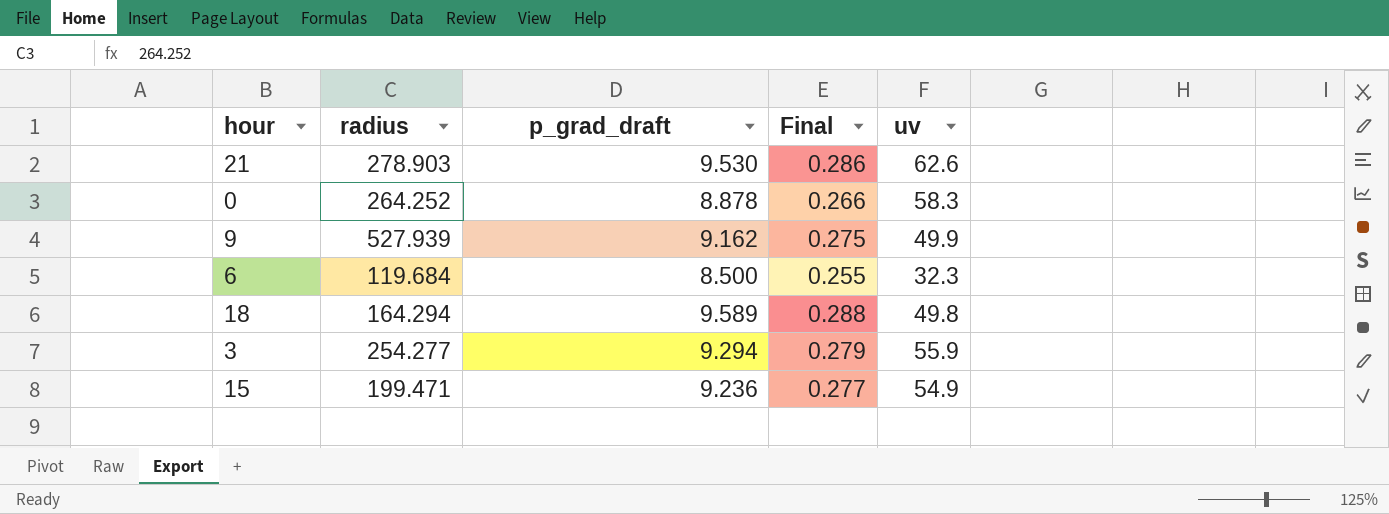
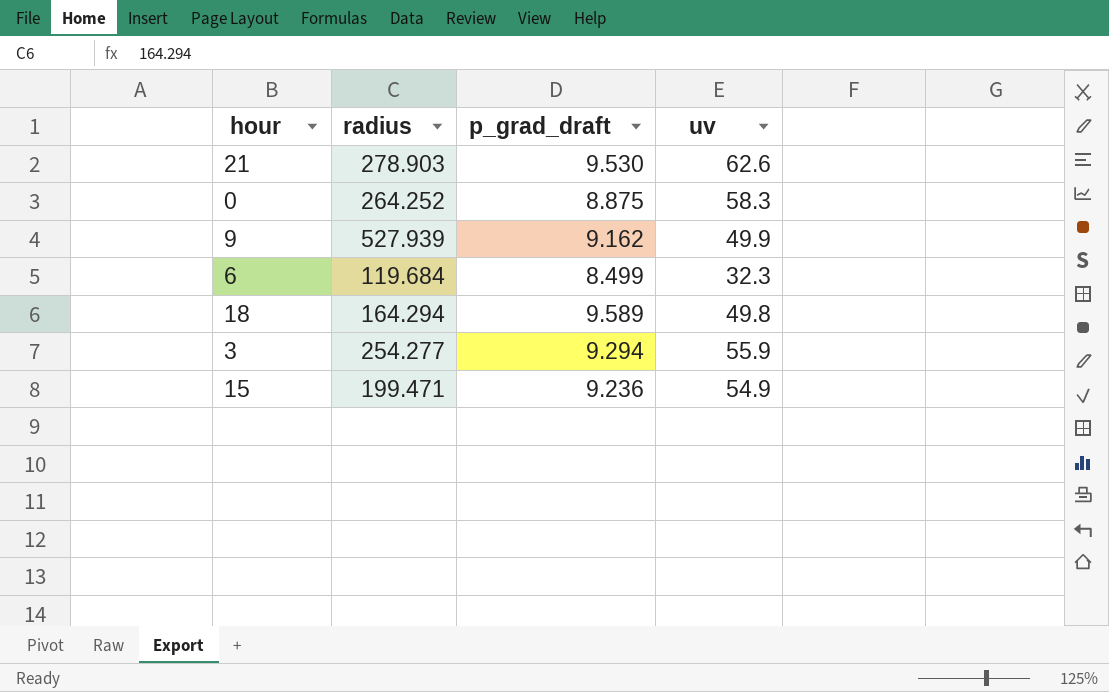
column Final | formula: [p_grad_draft] * 0.03 -> none
0 | p_grad_draft: 8.878 -> 8.875
6 | p_grad_draft: 8.500 -> 8.499

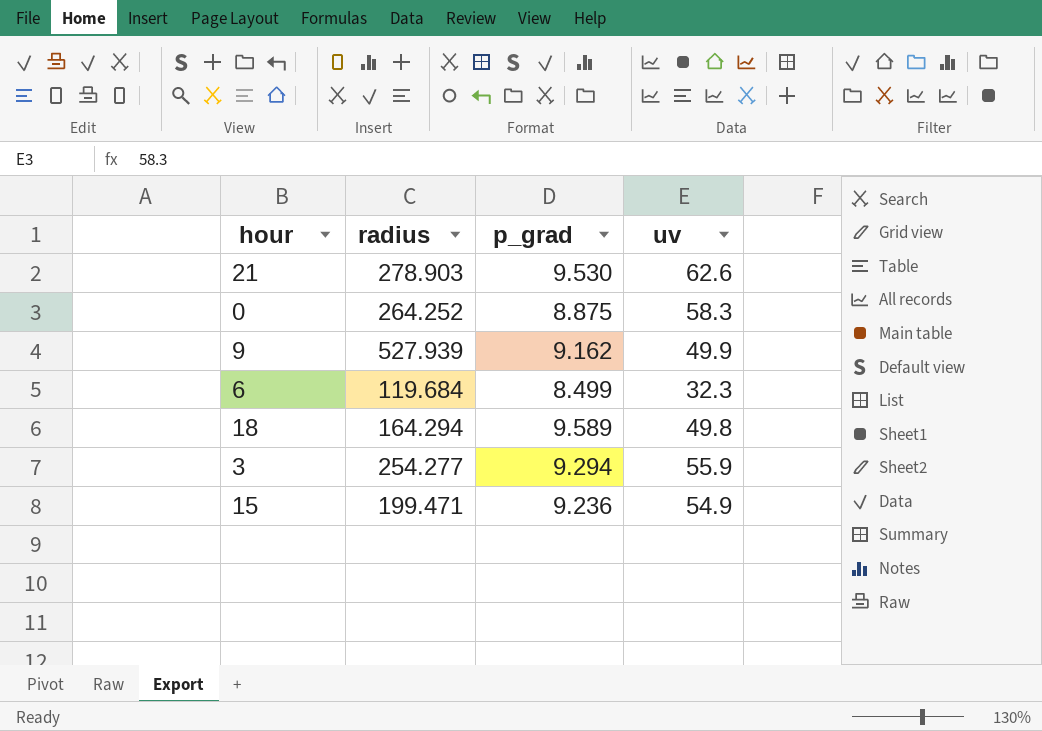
column name: p_grad_draft -> p_grad

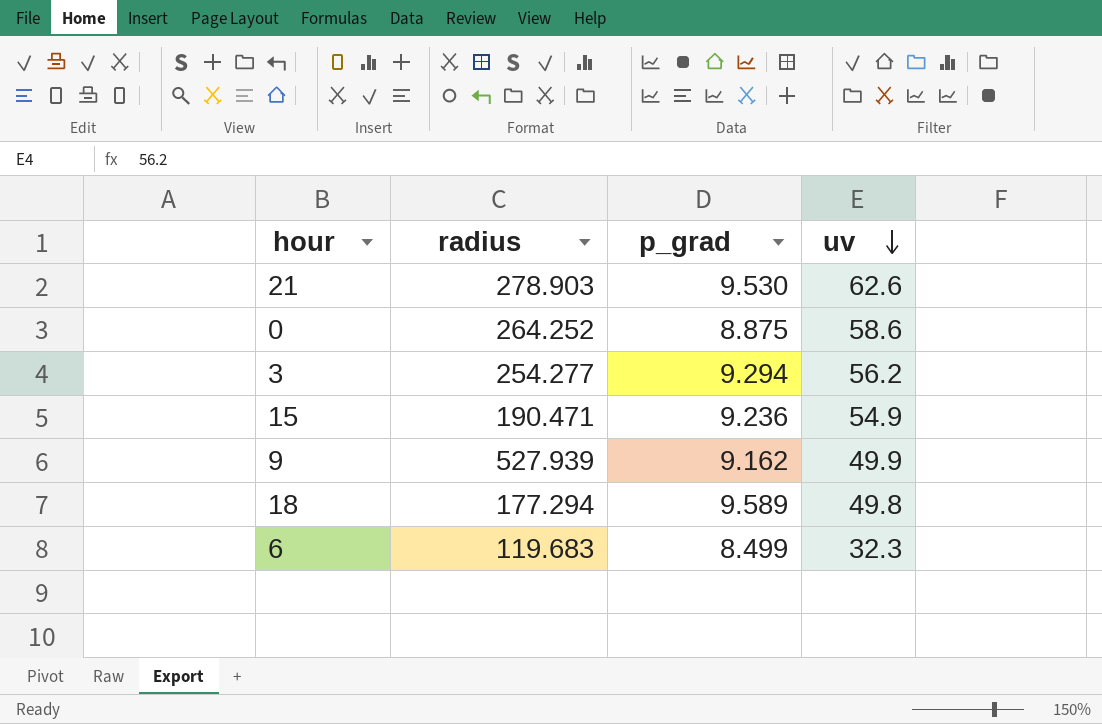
row order: none -> uv descending
0 | uv: 58.3 -> 58.6
3 | uv: 55.9 -> 56.2
15 | radius: 199.471 -> 190.471
18 | radius: 164.294 -> 177.294
6 | radius: 119.684 -> 119.683

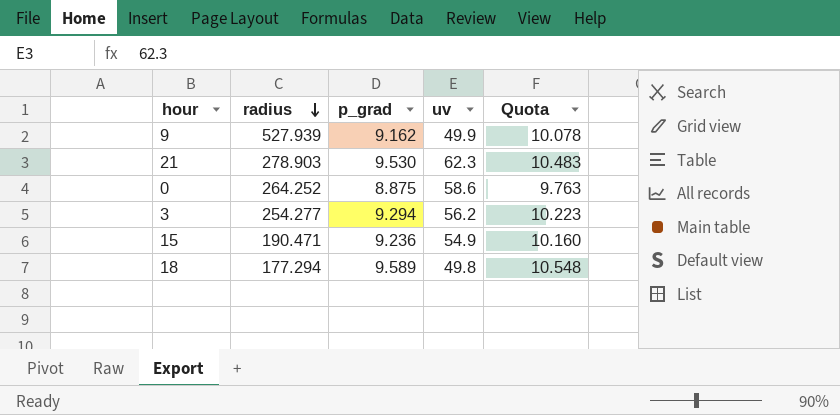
row order: uv descending -> radius descending
column Quota | formula: none -> [p_grad] * 1.1
row 6: 119.683 | 8.499 | 32.3 -> none
21 | uv: 62.6 -> 62.3

